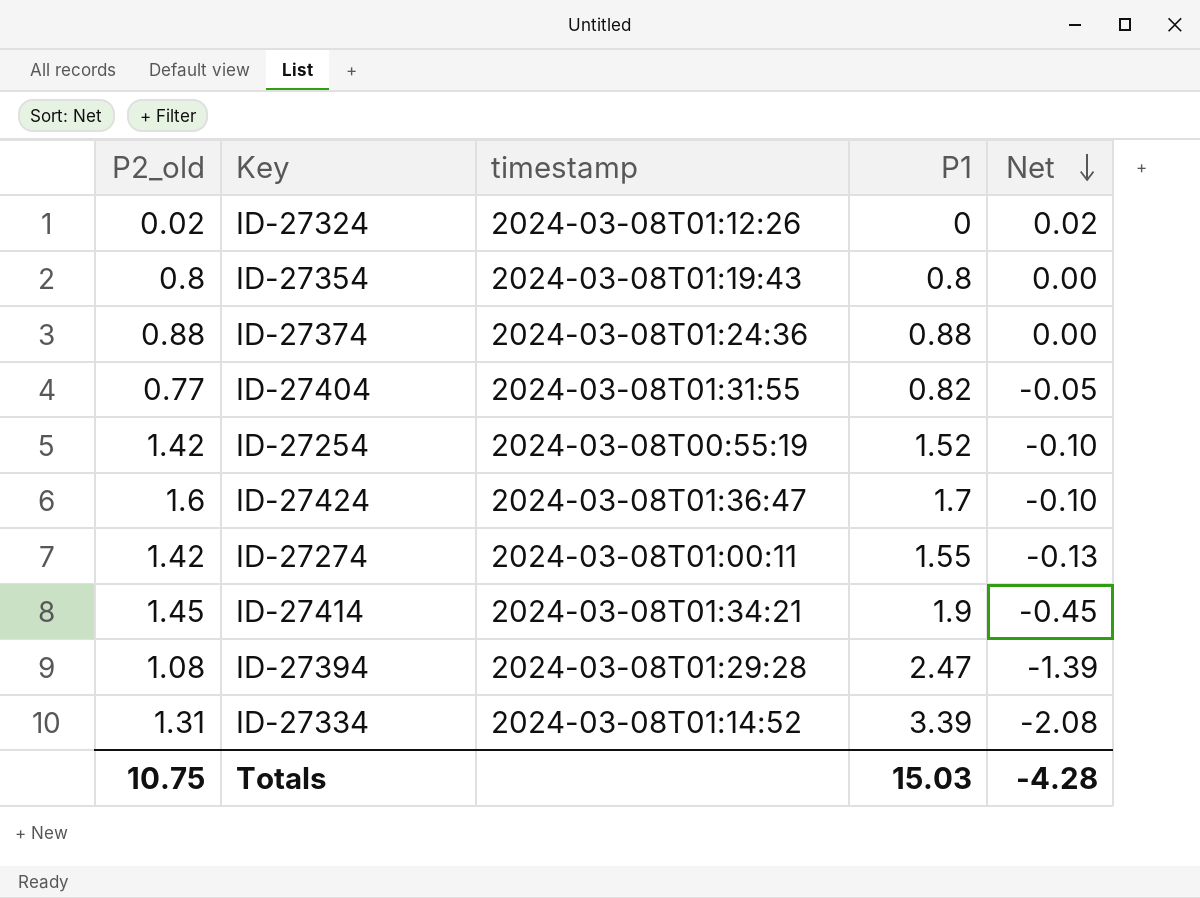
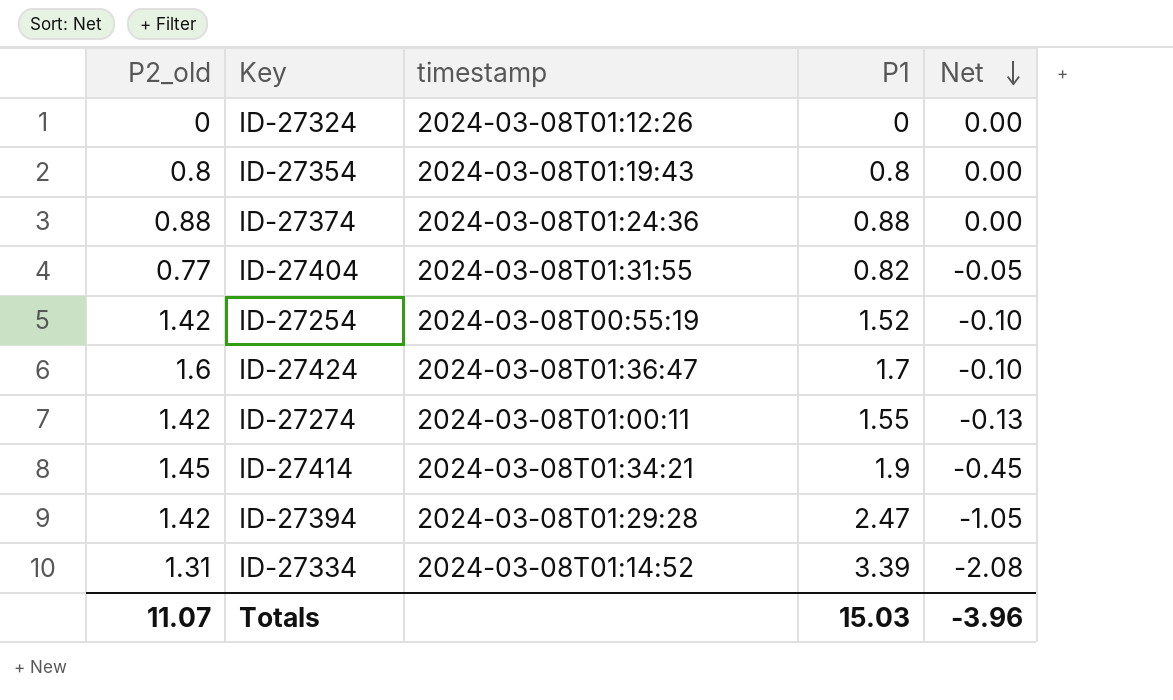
ID-27324 | P2_old: 0.02 -> 0
ID-27324 | Net: 0.02 -> 0.00
ID-27394 | P2_old: 1.08 -> 1.42
ID-27394 | Net: -1.39 -> -1.05
Totals | P2_old: 10.75 -> 11.07
Totals | Net: -4.28 -> -3.96

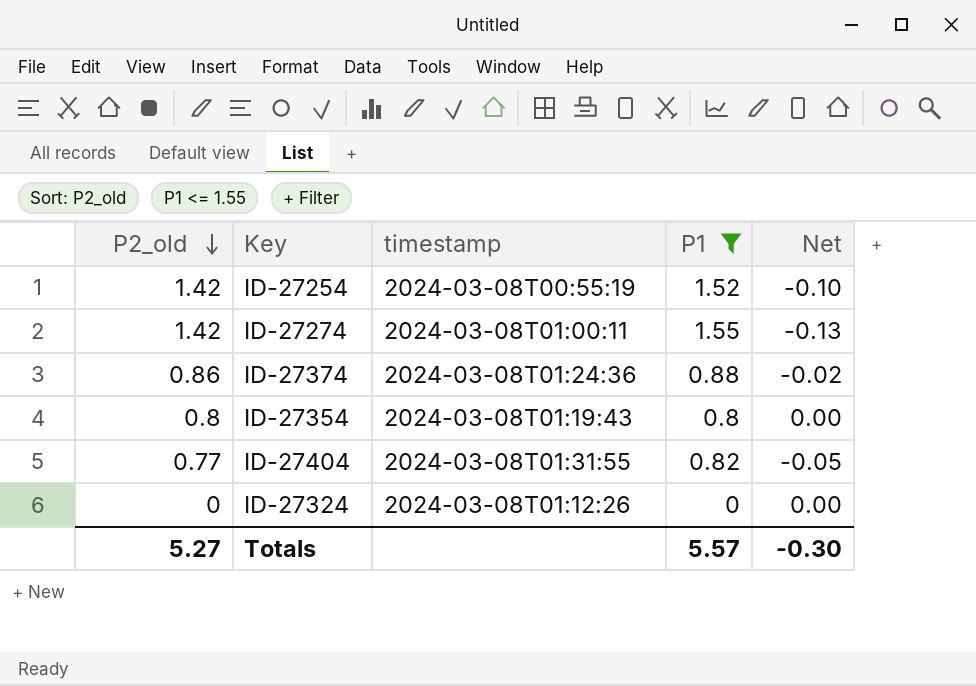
filter: none -> P1 <= 1.55
row order: Net descending -> P2_old descending
ID-27374 | P2_old: 0.88 -> 0.86
ID-27374 | Net: 0.00 -> -0.02
Totals | P2_old: 11.07 -> 5.27
Totals | P1: 15.03 -> 5.57
Totals | Net: -3.96 -> -0.30

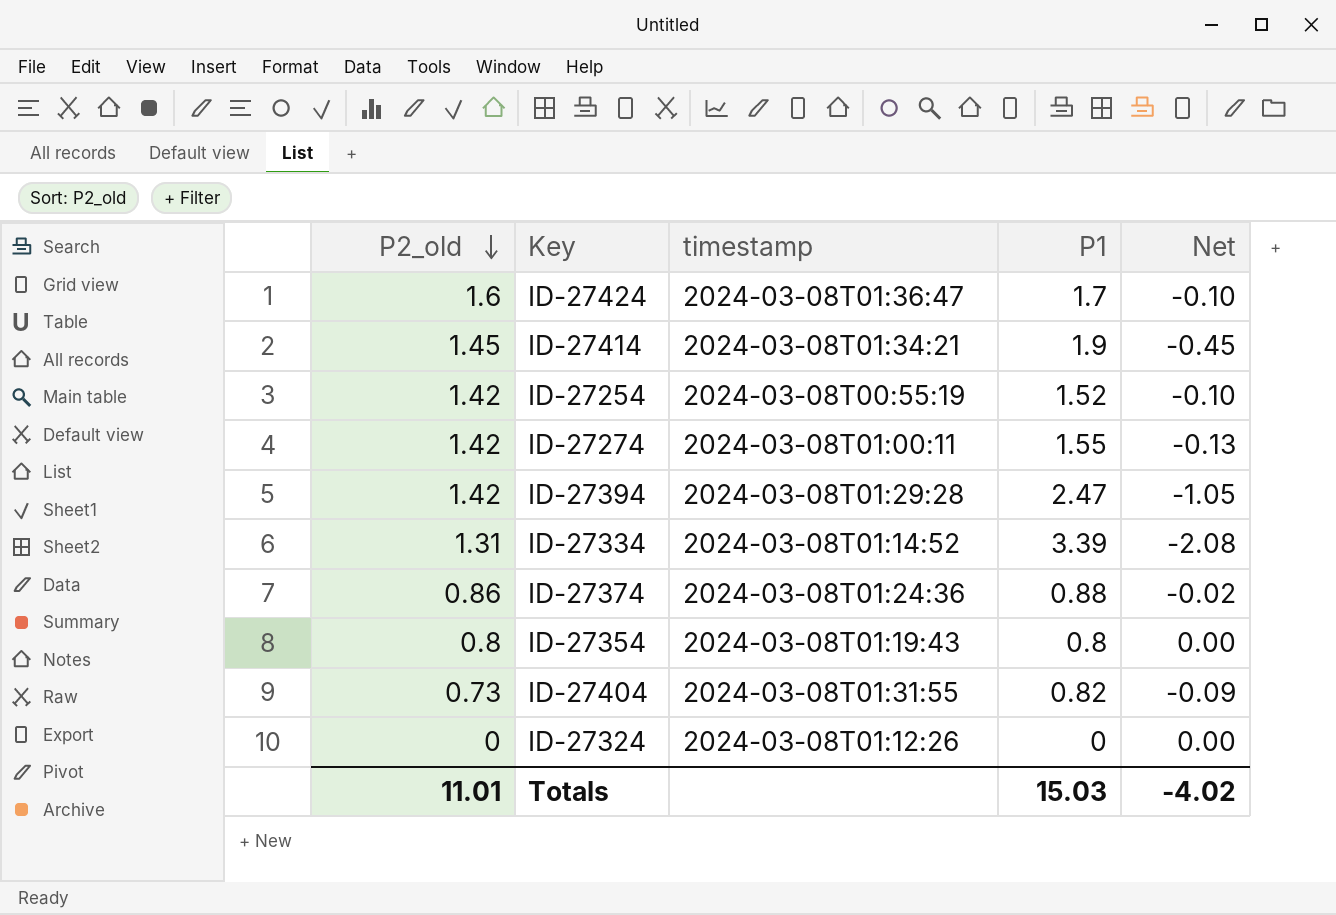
filter: P1 <= 1.55 -> none
ID-27404 | P2_old: 0.77 -> 0.73
ID-27404 | Net: -0.05 -> -0.09
Totals | P2_old: 5.27 -> 11.01
Totals | P1: 5.57 -> 15.03
Totals | Net: -0.30 -> -4.02

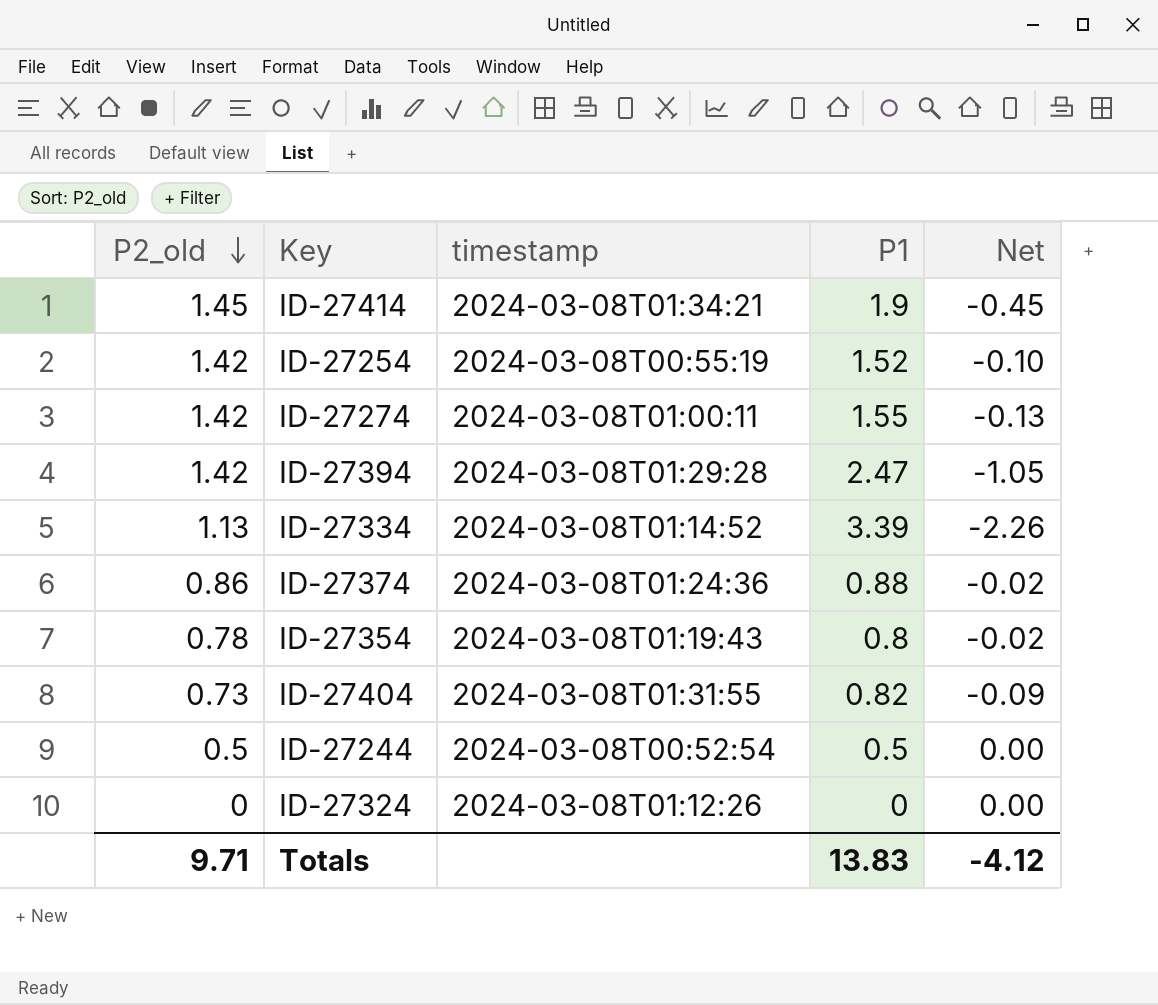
row ID-27424: 1.6 | 2024-03-08T01:36:47 | 1.7 | -0.10 -> none
ID-27334 | P2_old: 1.31 -> 1.13
ID-27334 | Net: -2.08 -> -2.26
ID-27354 | P2_old: 0.8 -> 0.78
ID-27354 | Net: 0.00 -> -0.02
row ID-27244: none -> 0.5 | 2024-03-08T00:52:54 | 0.5 | 0.00
Totals | P2_old: 11.01 -> 9.71
Totals | P1: 15.03 -> 13.83
Totals | Net: -4.02 -> -4.12

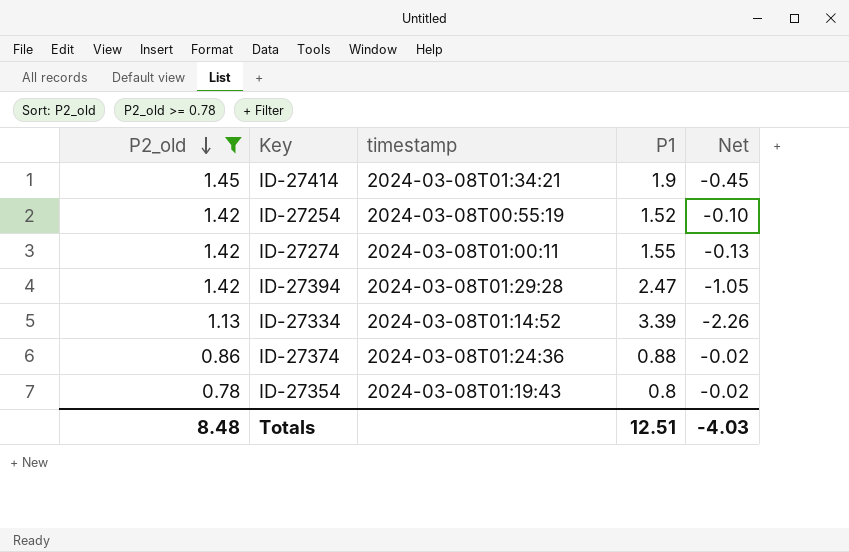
filter: none -> P2_old >= 0.78
Totals | P2_old: 9.71 -> 8.48
Totals | P1: 13.83 -> 12.51
Totals | Net: -4.12 -> -4.03

